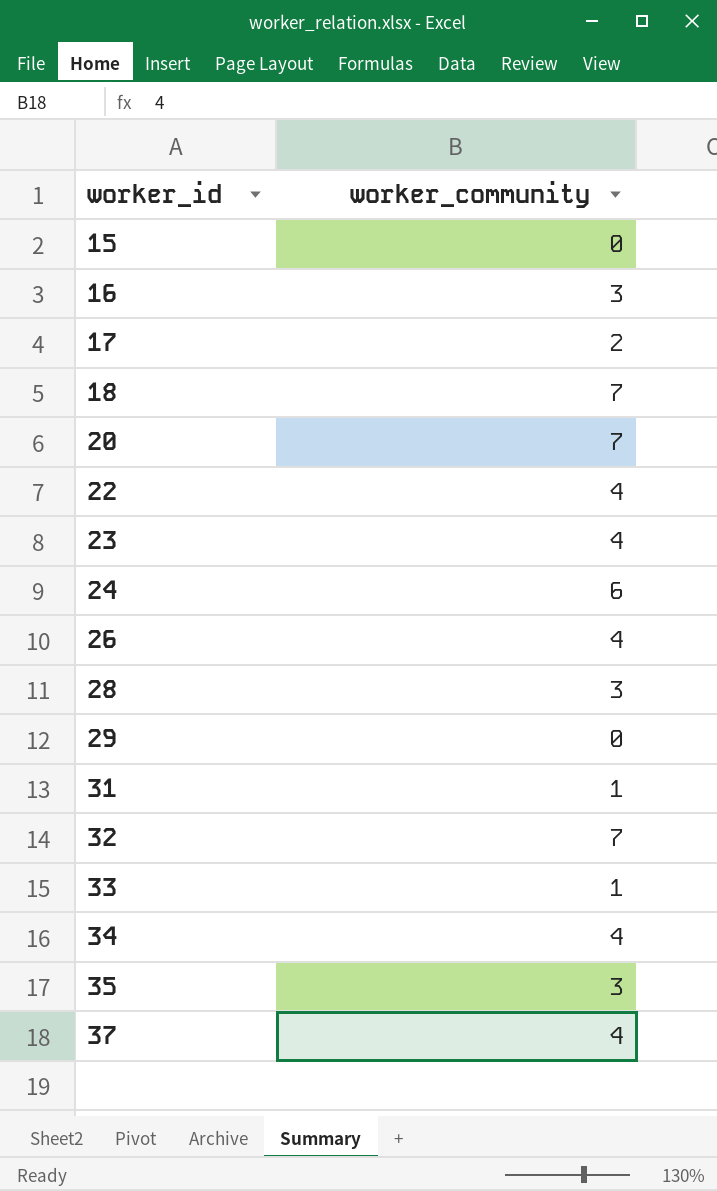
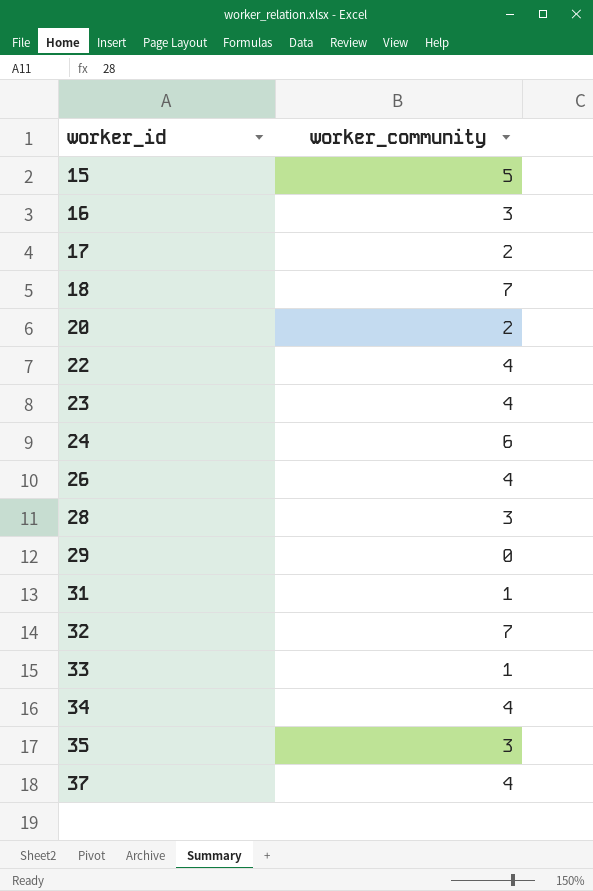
15 | worker_community: 0 -> 5
20 | worker_community: 7 -> 2

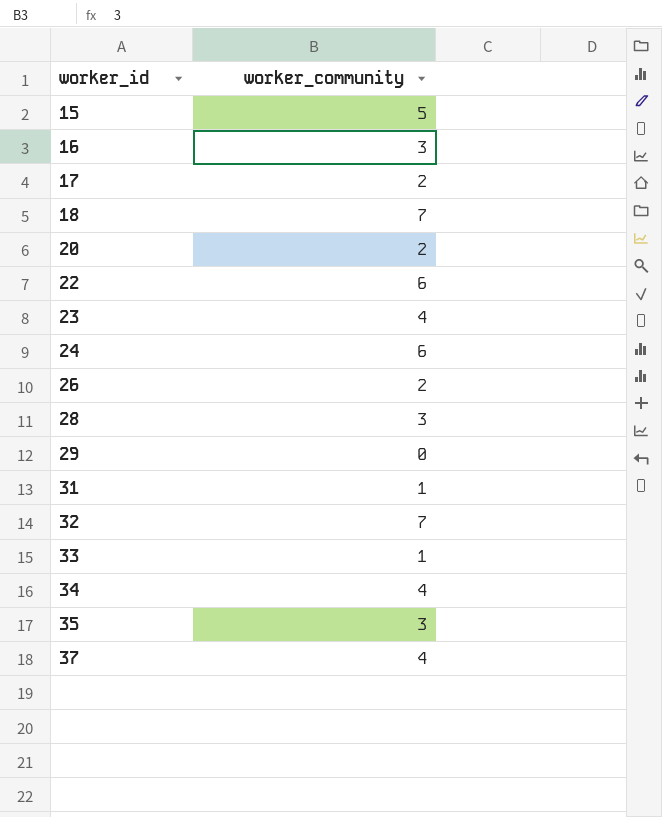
22 | worker_community: 4 -> 6
26 | worker_community: 4 -> 2

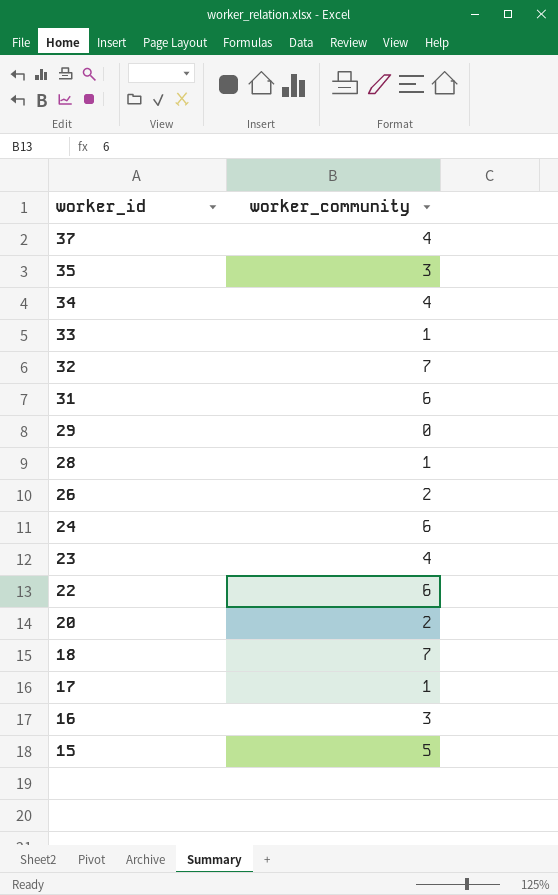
row order: worker_id ascending -> worker_id descending
31 | worker_community: 1 -> 6
28 | worker_community: 3 -> 1
17 | worker_community: 2 -> 1

